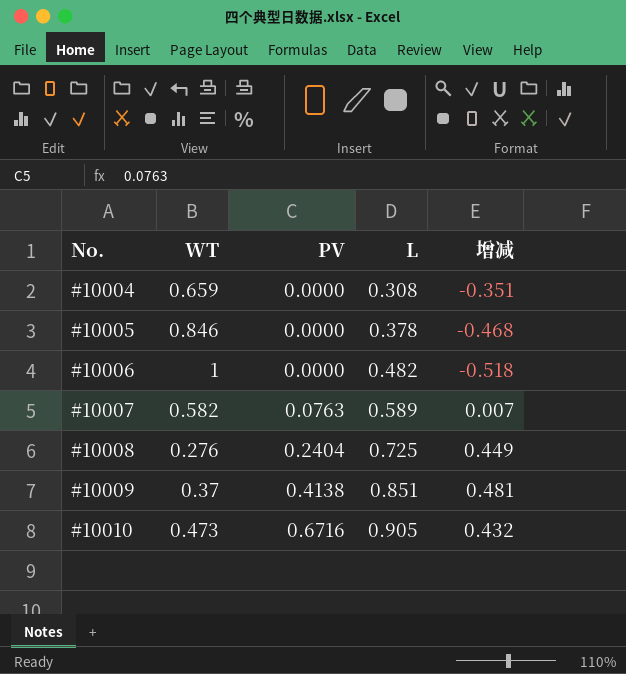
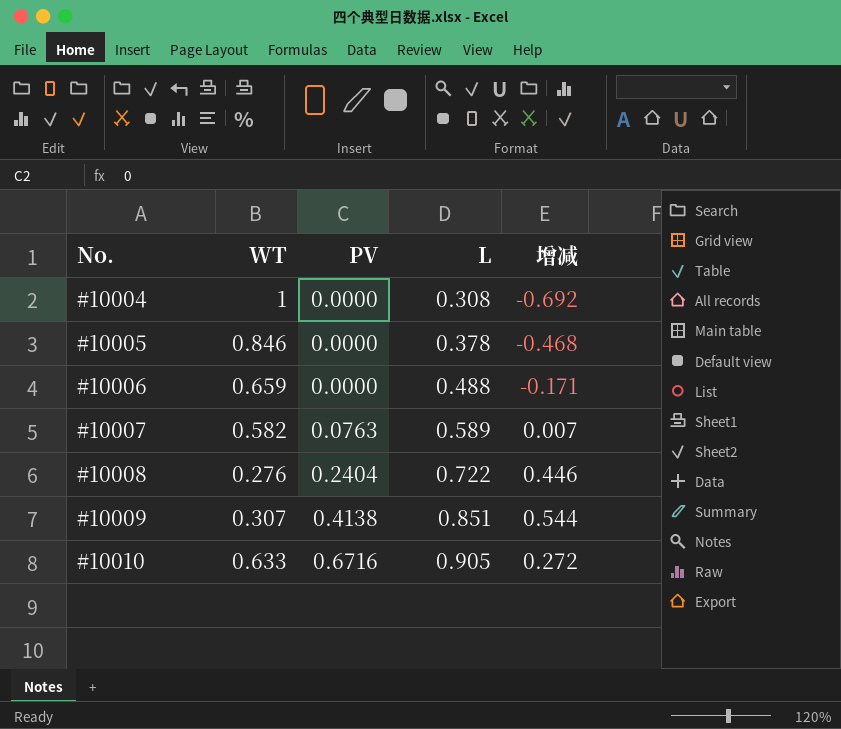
#10004 | WT: 0.659 -> 1
#10004 | 增减: -0.351 -> -0.692
#10006 | WT: 1 -> 0.659
#10006 | L: 0.482 -> 0.488
#10006 | 增减: -0.518 -> -0.171
#10008 | L: 0.725 -> 0.722
#10008 | 增减: 0.449 -> 0.446
#10009 | WT: 0.37 -> 0.307
#10009 | 增减: 0.481 -> 0.544
#10010 | WT: 0.473 -> 0.633
#10010 | 增减: 0.432 -> 0.272

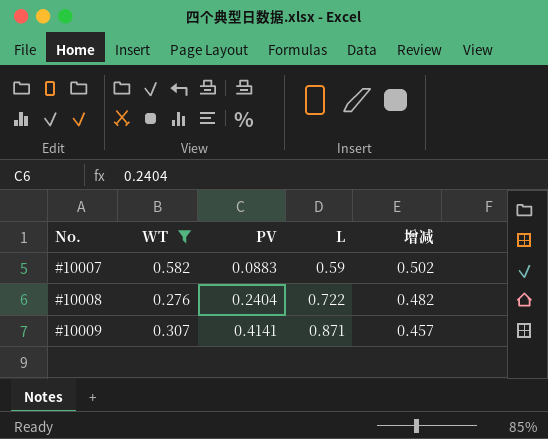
filter: none -> WT <= 0.582
column 增减 | formula: [L] - [WT] -> [L] - [PV]
#10007 | PV: 0.0763 -> 0.0883
#10007 | L: 0.589 -> 0.59
#10009 | PV: 0.4138 -> 0.4141
#10009 | L: 0.851 -> 0.871

